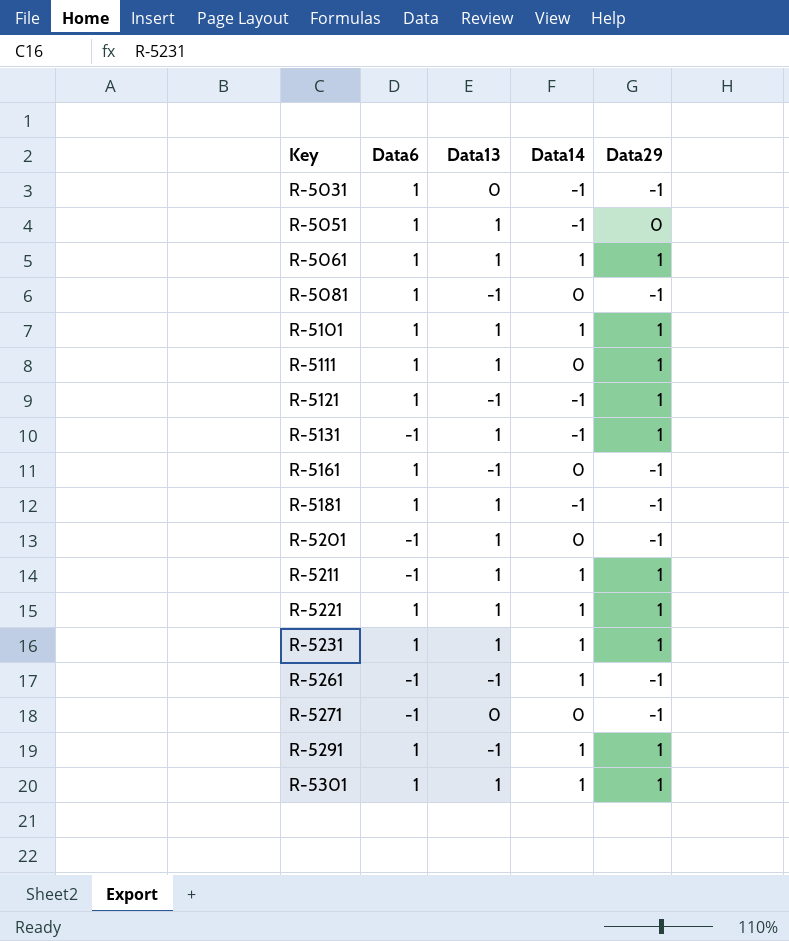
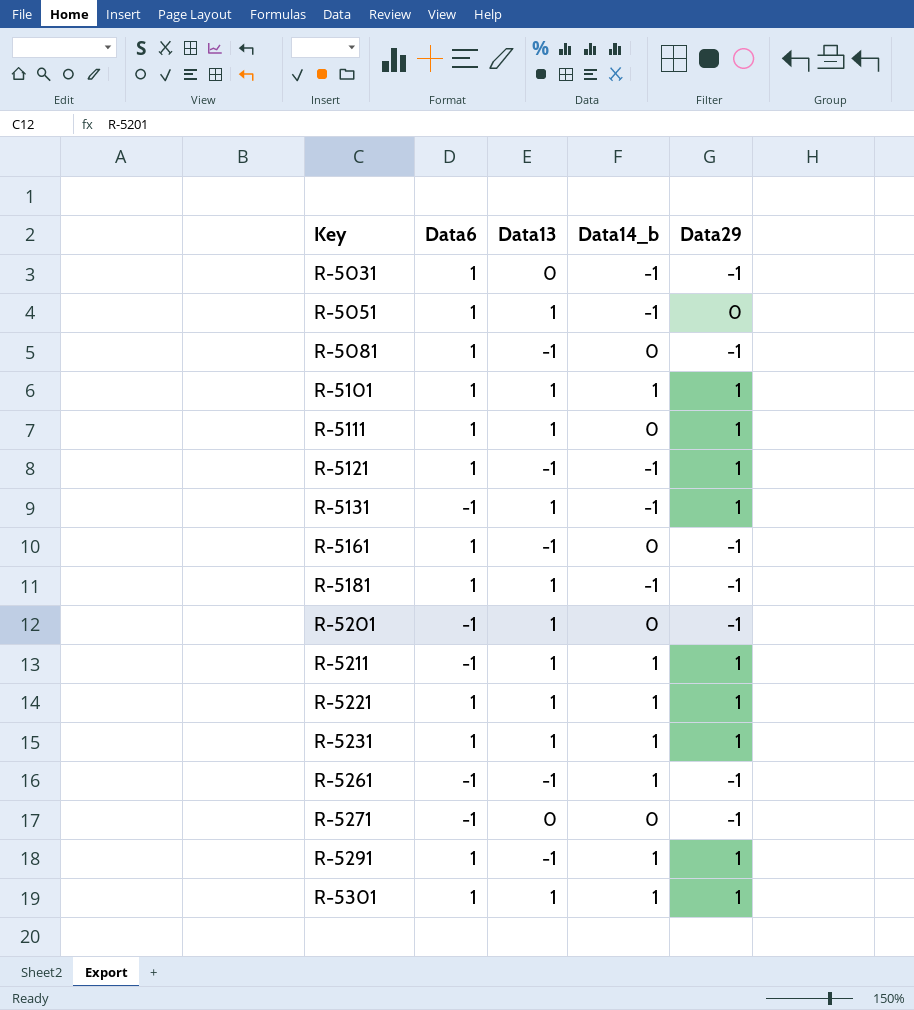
column name: Data14 -> Data14_b
row R-5061: 1 | 1 | 1 | 1 -> none

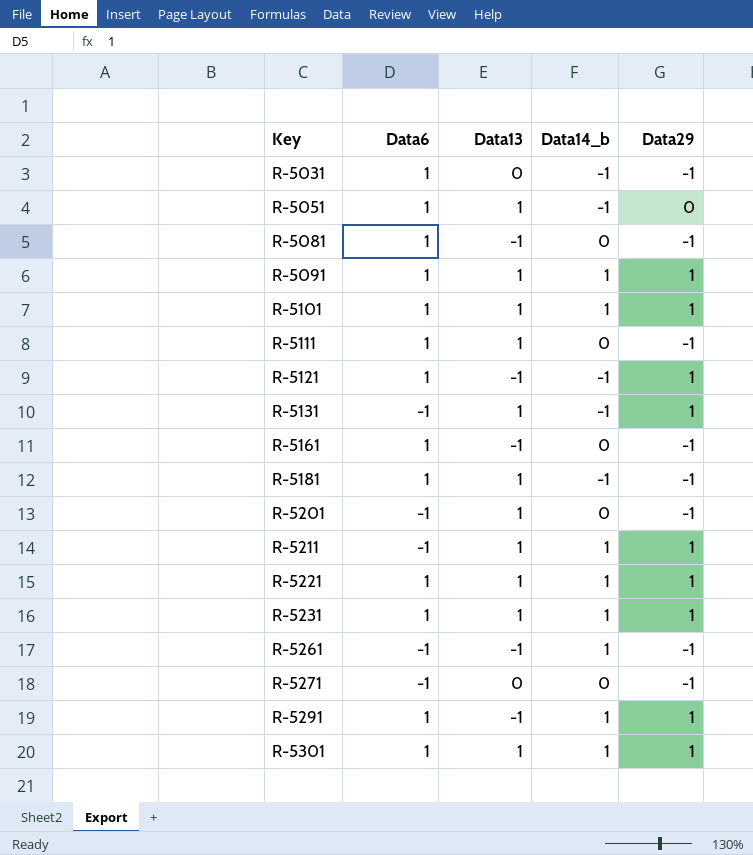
row R-5091: none -> 1 | 1 | 1 | 1
R-5111 | Data29: 1 -> -1

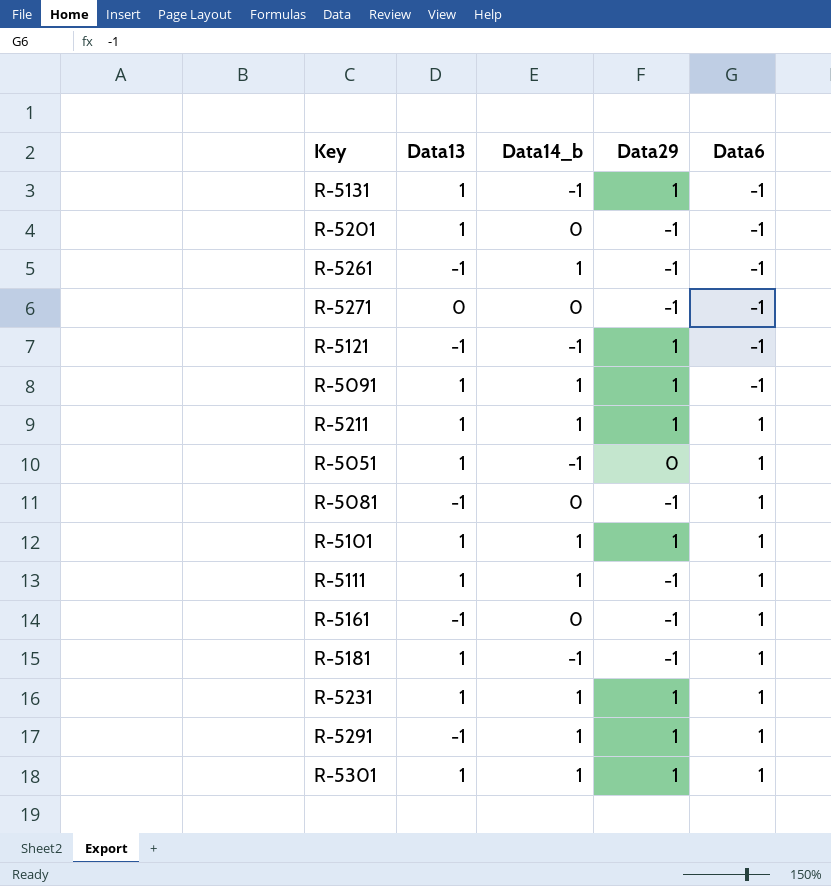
row order: Key ascending -> Data6 ascending
column Data6 | position: 2 -> 5
row R-5031: 1 | 0 | -1 | -1 -> none
row R-5221: 1 | 1 | 1 | 1 -> none
R-5121 | Data6: 1 -> -1
R-5091 | Data6: 1 -> -1
R-5211 | Data6: -1 -> 1
R-5111 | Data14_b: 0 -> 1

